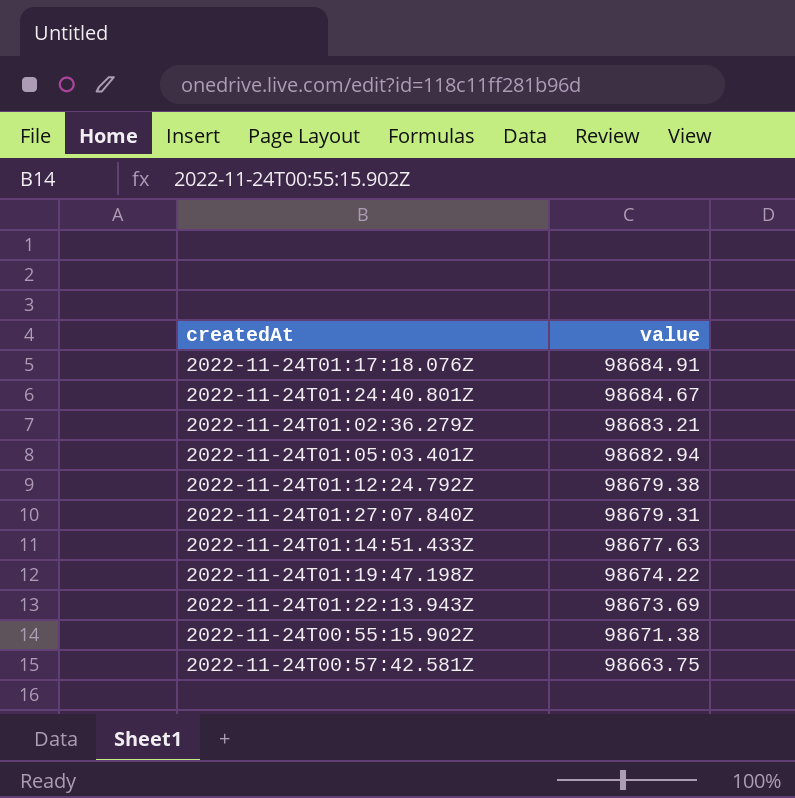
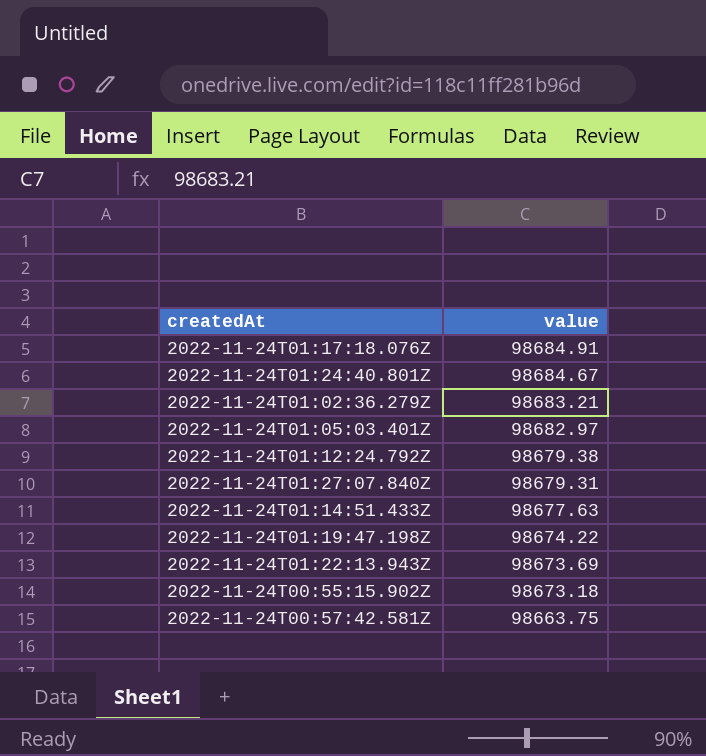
2022-11-24T01:05:03.401Z | value: 98682.94 -> 98682.97
2022-11-24T00:55:15.902Z | value: 98671.38 -> 98673.18

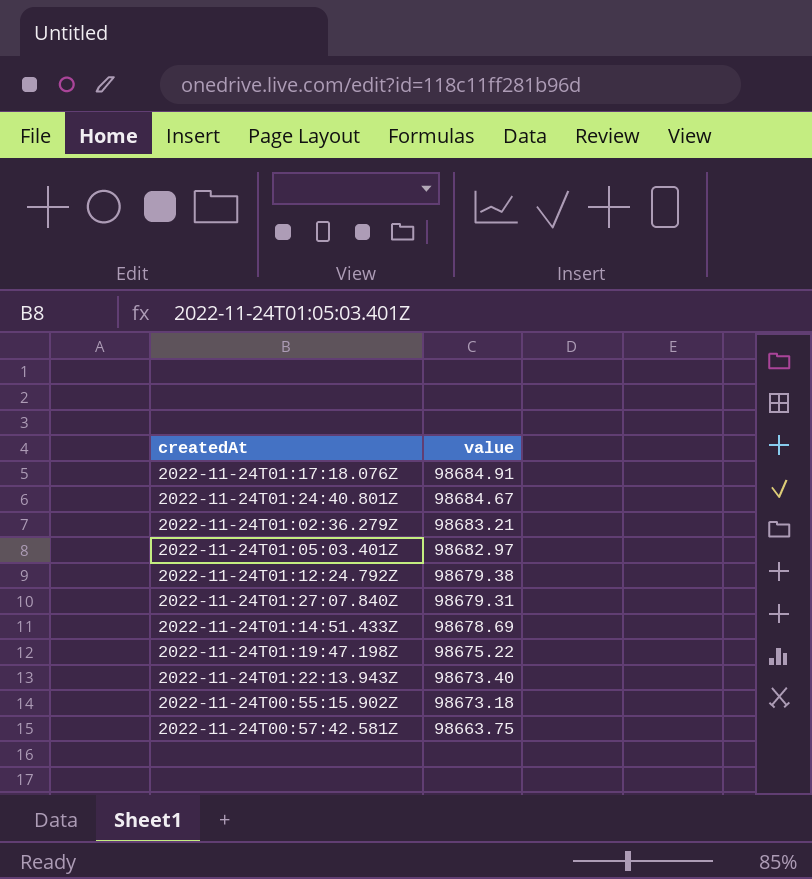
2022-11-24T01:14:51.433Z | value: 98677.63 -> 98678.69
2022-11-24T01:19:47.198Z | value: 98674.22 -> 98675.22
2022-11-24T01:22:13.943Z | value: 98673.69 -> 98673.40

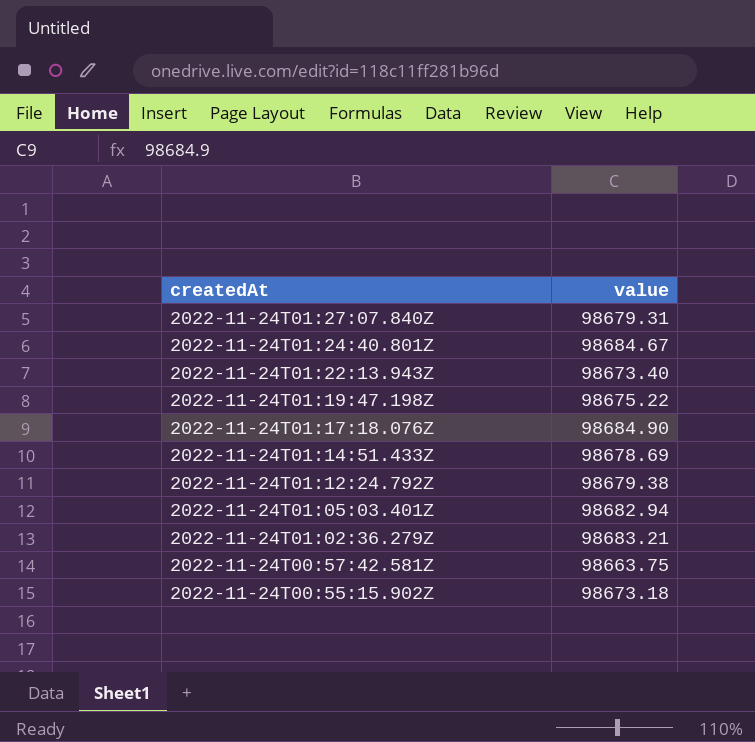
row order: value descending -> createdAt descending
2022-11-24T01:17:18.076Z | value: 98684.91 -> 98684.90
2022-11-24T01:05:03.401Z | value: 98682.97 -> 98682.94

